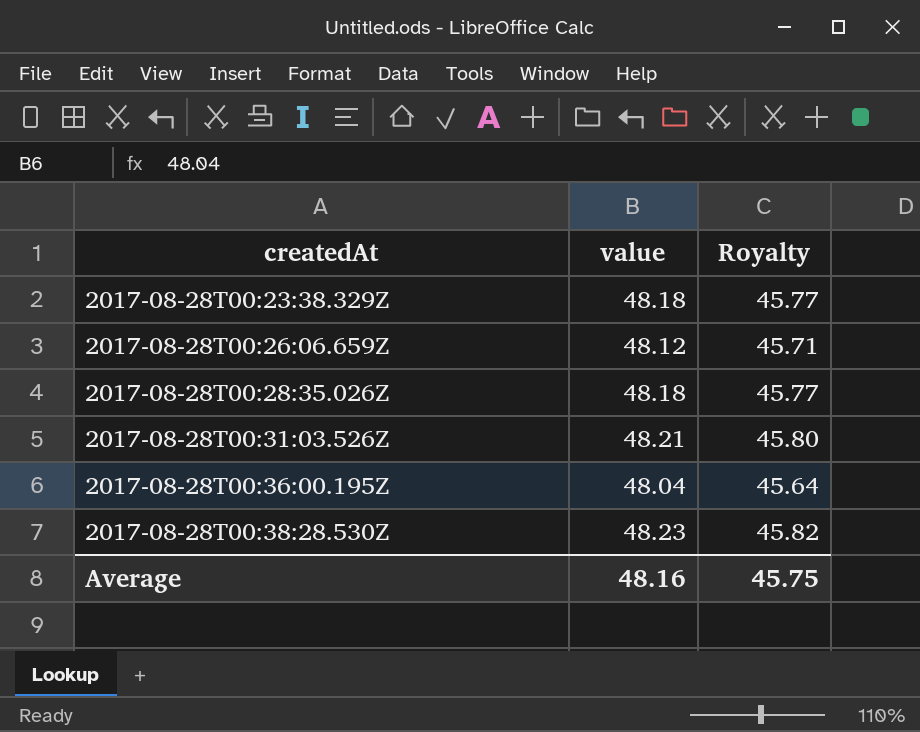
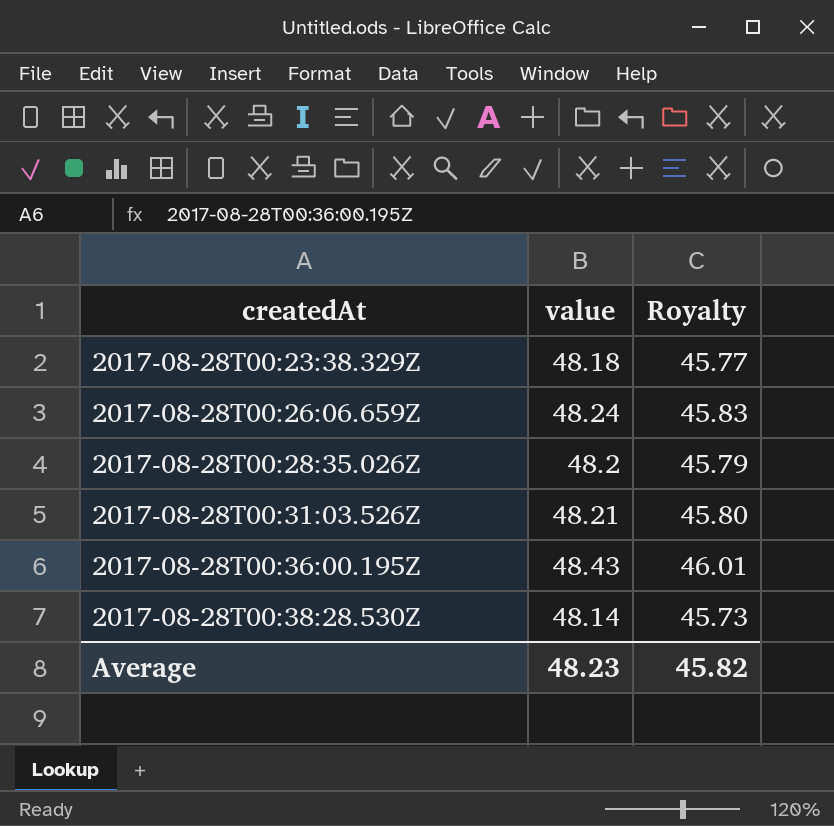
2017-08-28T00:26:06.659Z | value: 48.12 -> 48.24
2017-08-28T00:26:06.659Z | Royalty: 45.71 -> 45.83
2017-08-28T00:28:35.026Z | value: 48.18 -> 48.2
2017-08-28T00:28:35.026Z | Royalty: 45.77 -> 45.79
2017-08-28T00:36:00.195Z | value: 48.04 -> 48.43
2017-08-28T00:36:00.195Z | Royalty: 45.64 -> 46.01
2017-08-28T00:38:28.530Z | value: 48.23 -> 48.14
2017-08-28T00:38:28.530Z | Royalty: 45.82 -> 45.73
Average | value: 48.16 -> 48.23
Average | Royalty: 45.75 -> 45.82

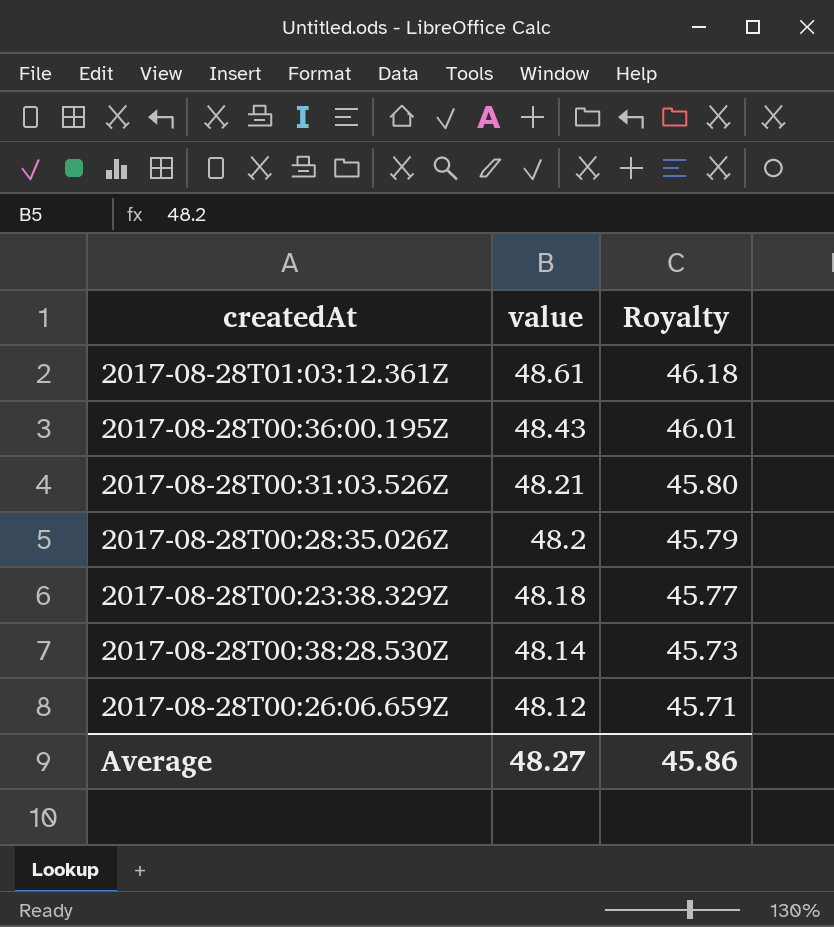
row order: createdAt ascending -> value descending
row 2017-08-28T01:03:12.361Z: none -> 48.61 | 46.18
2017-08-28T00:26:06.659Z | value: 48.24 -> 48.12
2017-08-28T00:26:06.659Z | Royalty: 45.83 -> 45.71
Average | value: 48.23 -> 48.27
Average | Royalty: 45.82 -> 45.86

